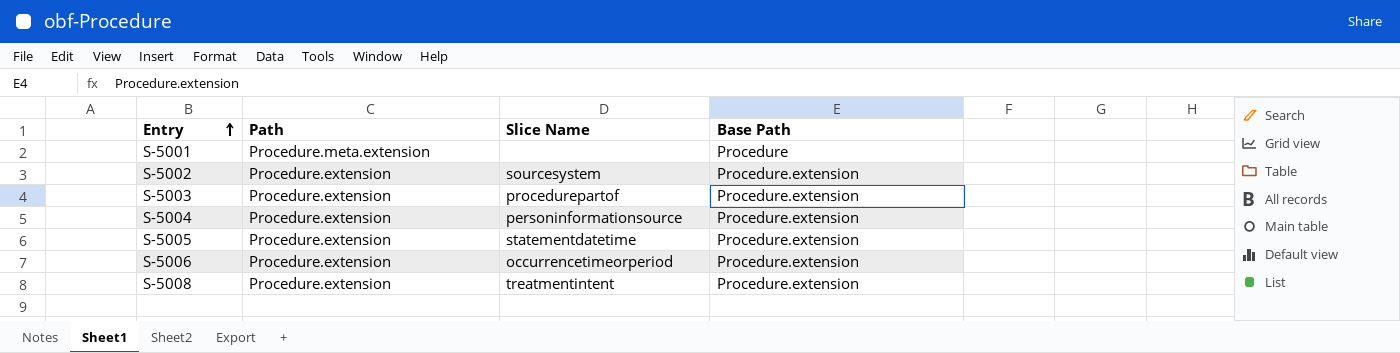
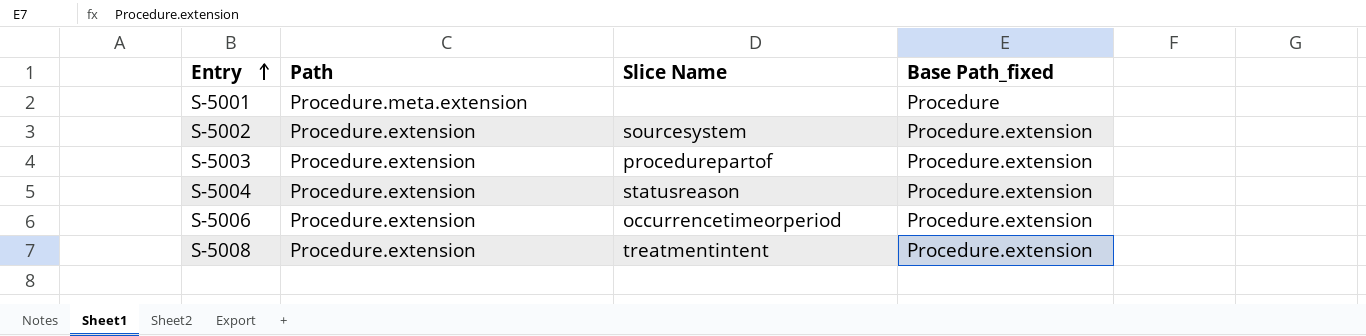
column name: Base Path -> Base Path_fixed
row S-5005: Procedure.extension | statementdatetime | Procedure.extension -> none
S-5004 | Slice Name: personinformationsource -> statusreason

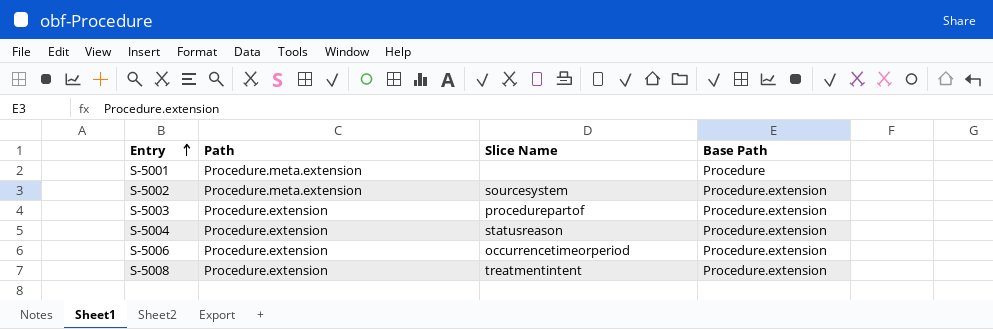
column name: Base Path_fixed -> Base Path
S-5002 | Path: Procedure.extension -> Procedure.meta.extension

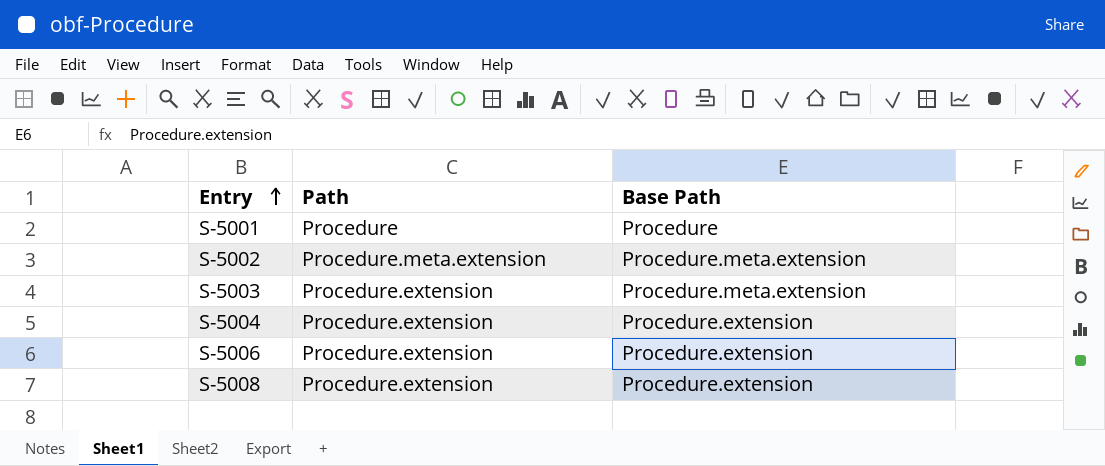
column Slice Name | position: 3 -> none
S-5001 | Path: Procedure.meta.extension -> Procedure
S-5002 | Base Path: Procedure.extension -> Procedure.meta.extension
S-5003 | Base Path: Procedure.extension -> Procedure.meta.extension

